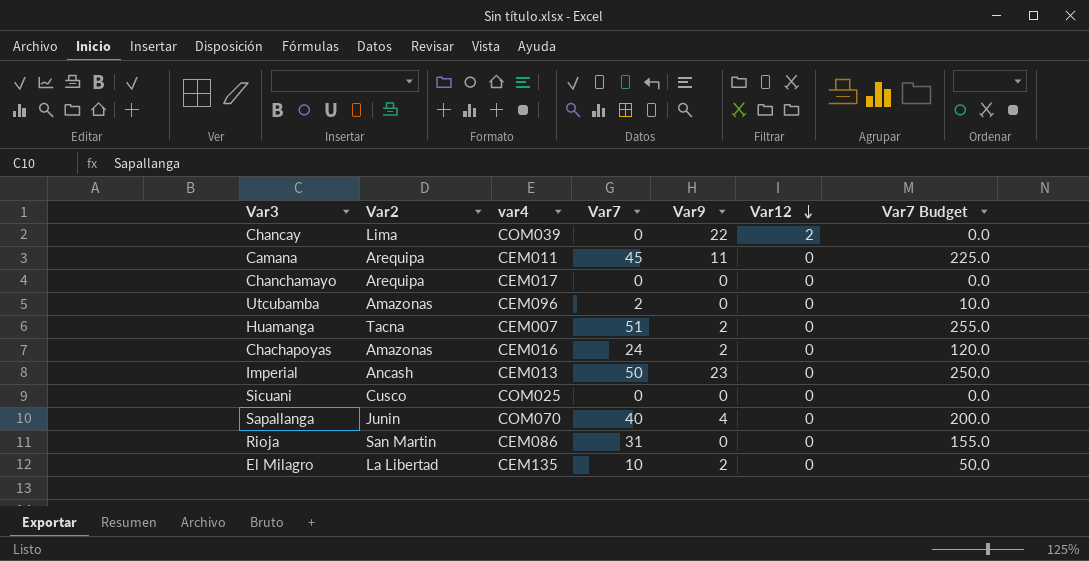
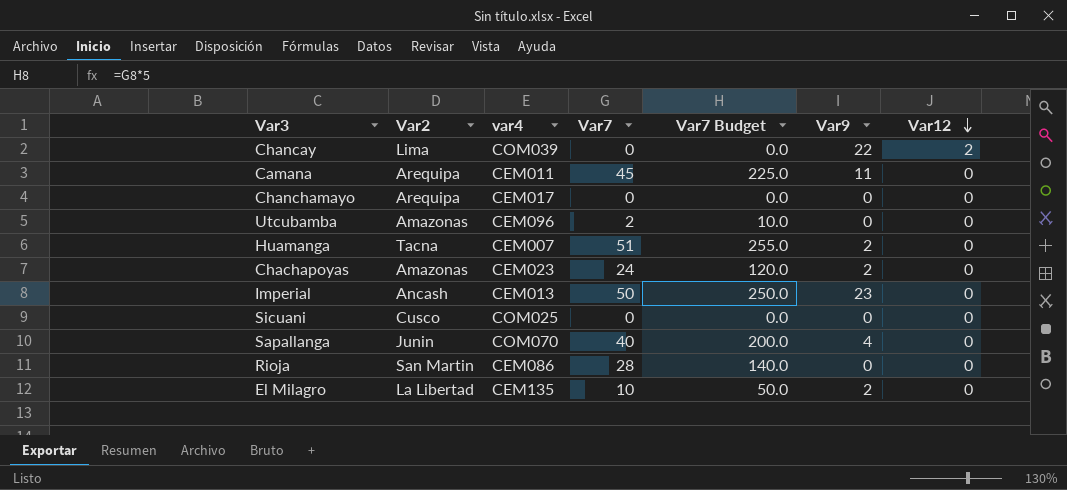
column Var7 Budget | position: 7 -> 5
Chachapoyas | var4: CEM016 -> CEM023
Rioja | Var7: 31 -> 28
Rioja | Var7 Budget: 155.0 -> 140.0

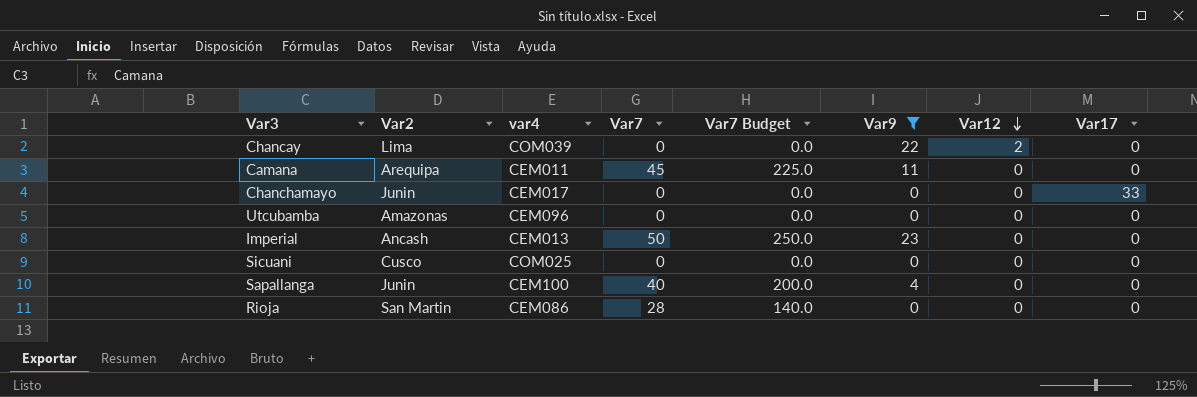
filter: none -> Var9 != 2
column Var17 | position: none -> 8
Chanchamayo | Var2: Arequipa -> Junin
Utcubamba | Var7: 2 -> 0
Utcubamba | Var7 Budget: 10.0 -> 0.0
Sapallanga | var4: COM070 -> CEM100

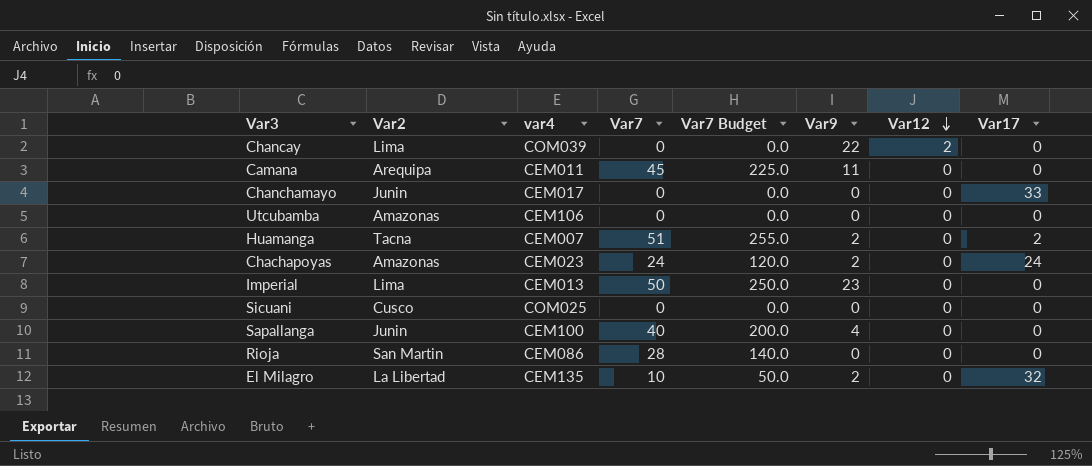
filter: Var9 != 2 -> none
Utcubamba | var4: CEM096 -> CEM106
Imperial | Var2: Ancash -> Lima

